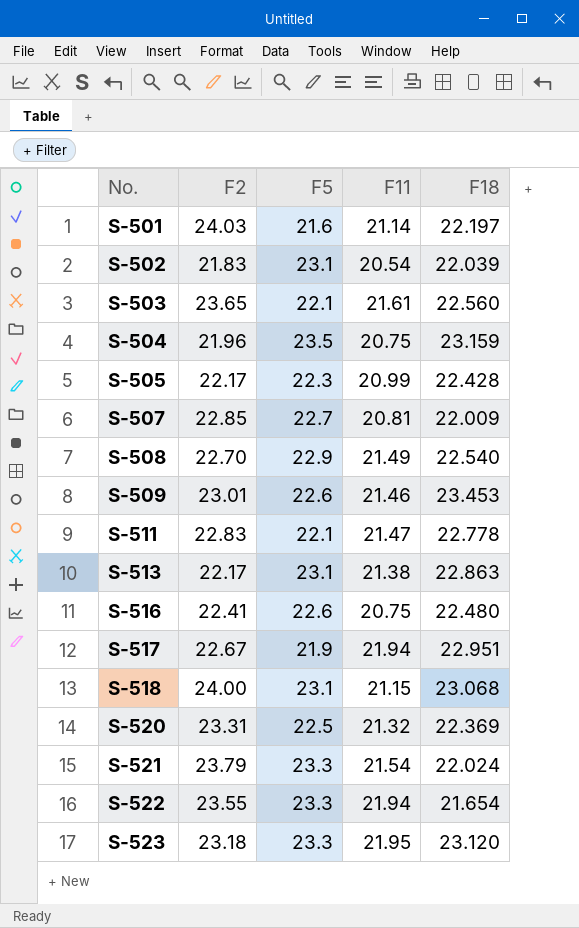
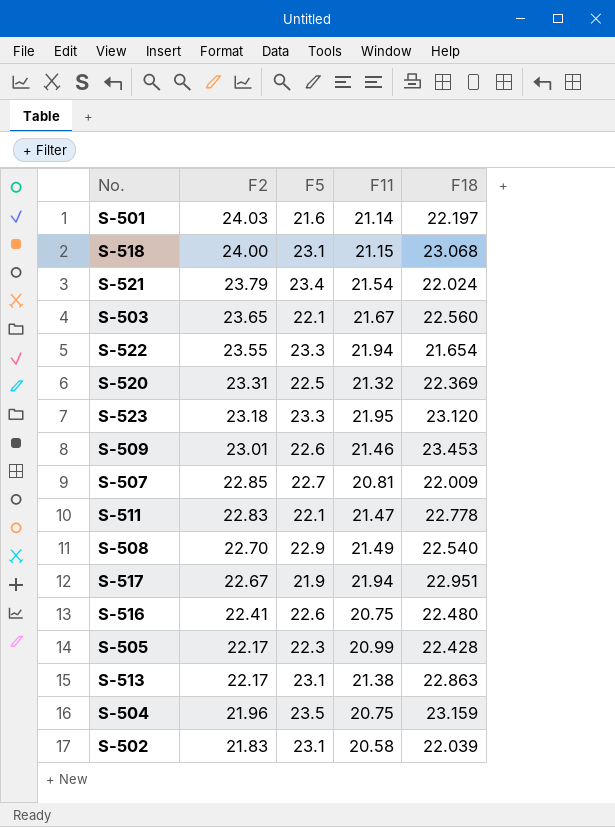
row order: No. ascending -> F2 descending
S-521 | F5: 23.3 -> 23.4
S-503 | F11: 21.61 -> 21.67
S-502 | F11: 20.54 -> 20.58

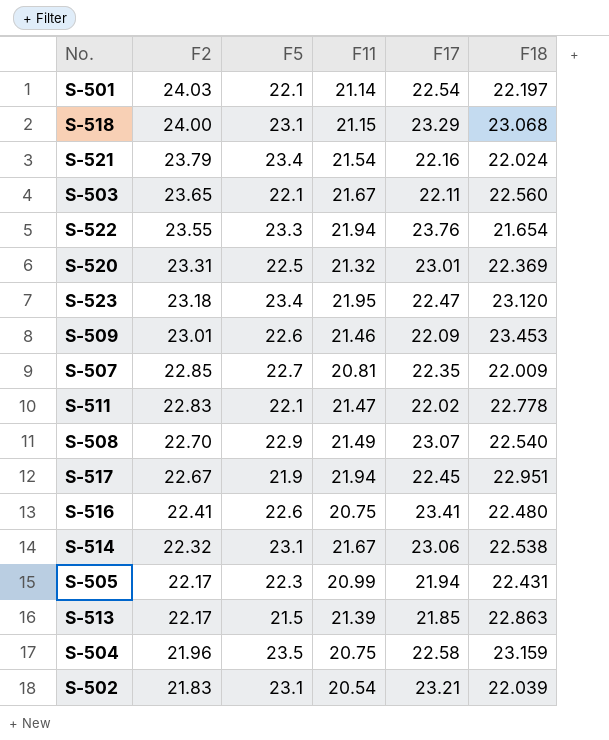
column F17 | position: none -> 5
S-501 | F5: 21.6 -> 22.1
S-523 | F5: 23.3 -> 23.4
row S-514: none -> 22.32 | 23.1 | 21.67 | 23.06 | 22.538
S-505 | F18: 22.428 -> 22.431
S-513 | F5: 23.1 -> 21.5
S-513 | F11: 21.38 -> 21.39
S-502 | F11: 20.58 -> 20.54

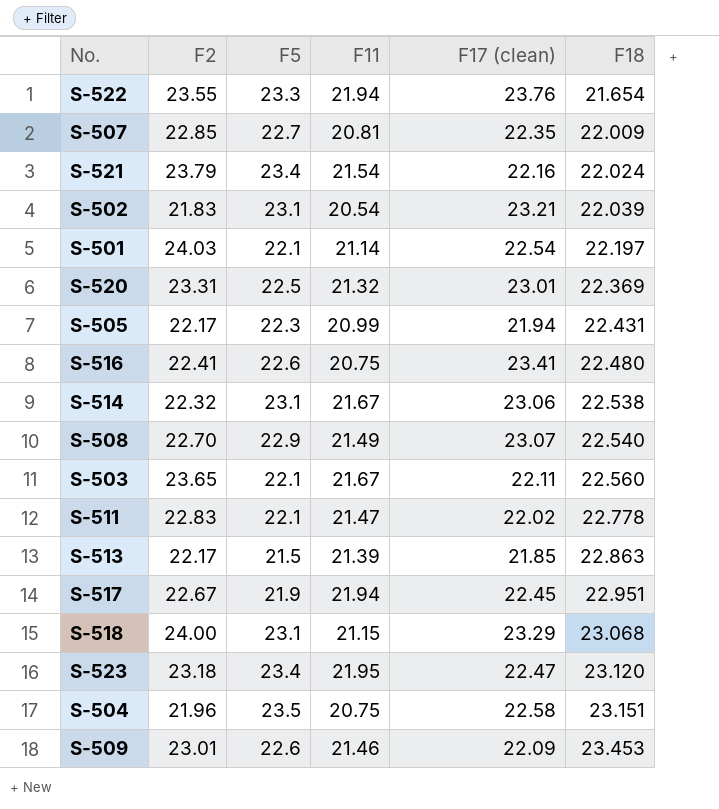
row order: F2 descending -> F18 ascending
column name: F17 -> F17 (clean)
S-504 | F18: 23.159 -> 23.151

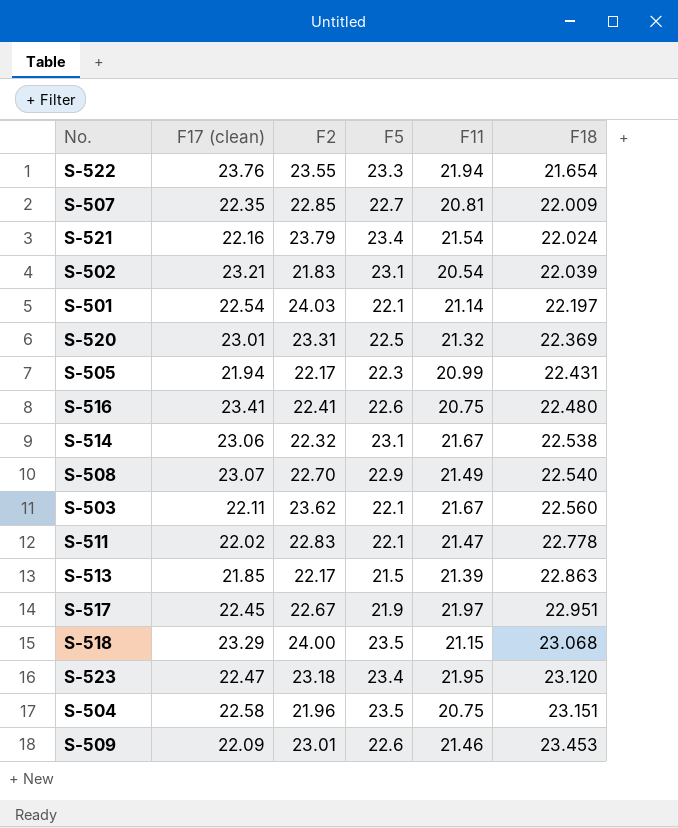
column F17 (clean) | position: 5 -> 2
S-503 | F2: 23.65 -> 23.62
S-517 | F11: 21.94 -> 21.97
S-518 | F5: 23.1 -> 23.5

